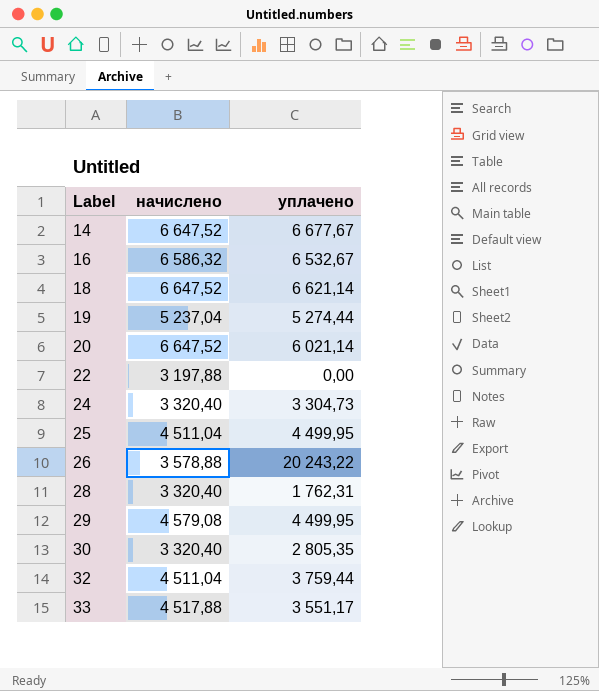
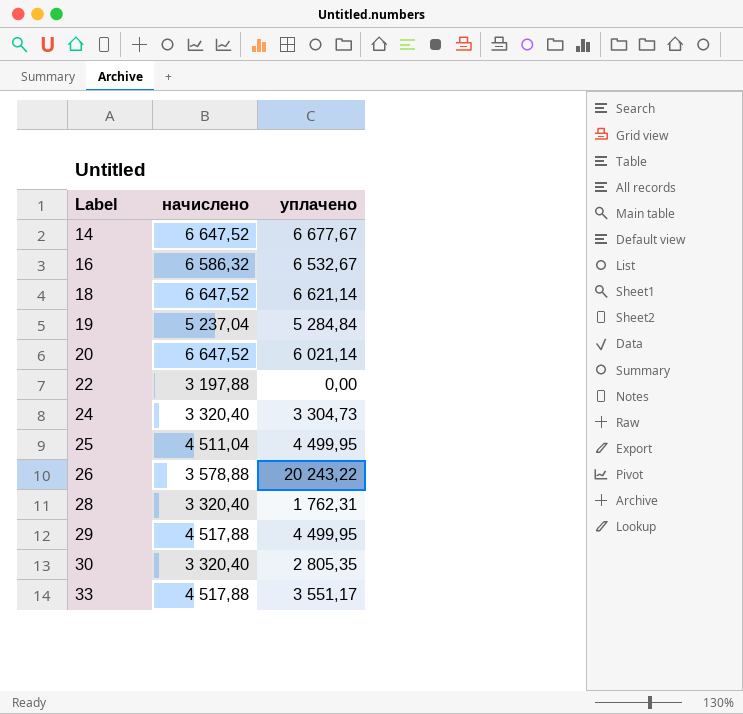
row 32: 4 511,04 | 3 759,44 -> none
19 | уплачено: 5 274,44 -> 5 284,84
29 | начислено: 4 579,08 -> 4 517,88

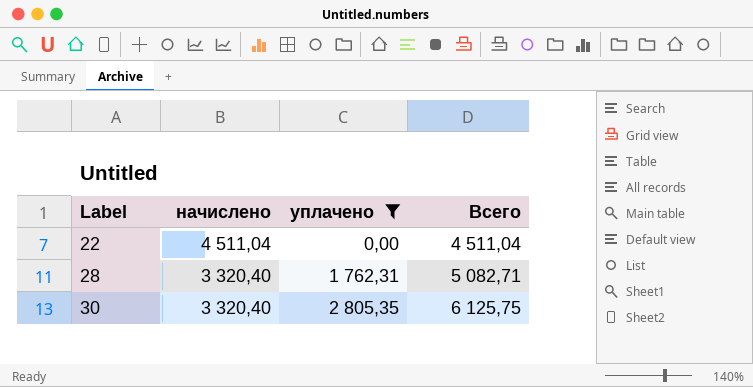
filter: none -> уплачено <= 2 805,35
column Всего | formula: none -> [начислено] + [уплачено]
22 | начислено: 3 197,88 -> 4 511,04

